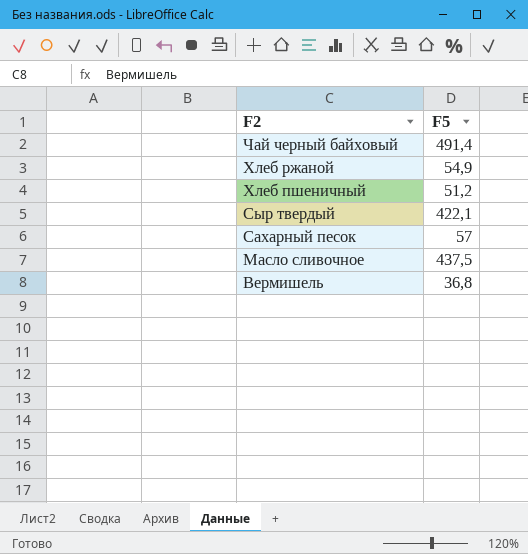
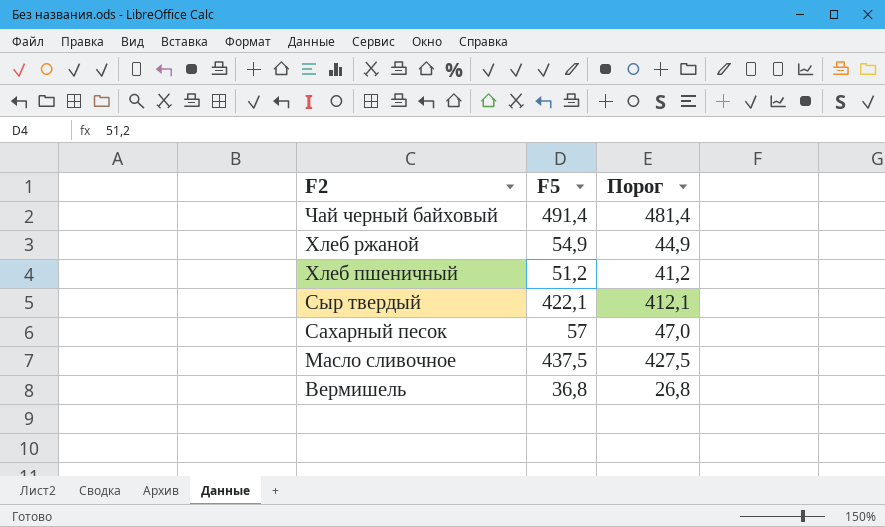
column Порог | formula: none -> [F5] - 10

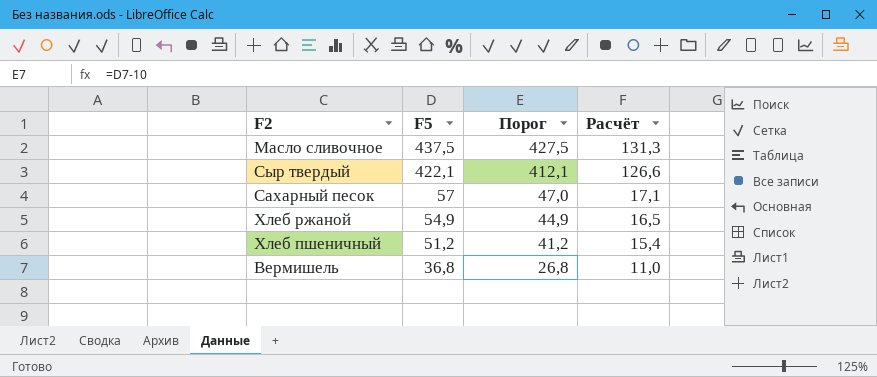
row order: F2 descending -> F5 descending
column Расчёт | formula: none -> [F5] * 0,3
row Чай черный байховый: 491,4 | 481,4 -> none

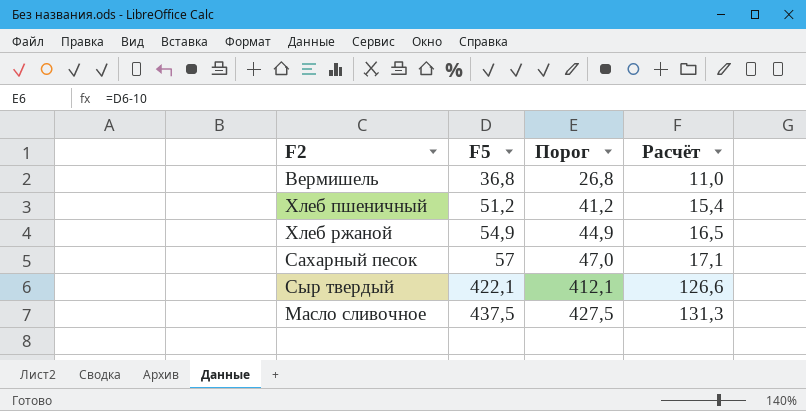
row order: F5 descending -> F5 ascending

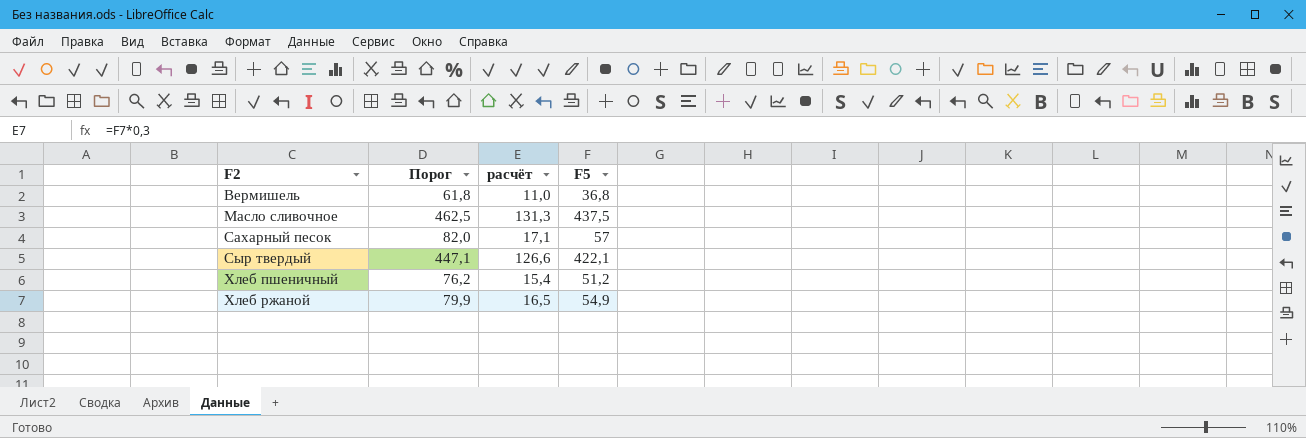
row order: F5 ascending -> F2 ascending
column Порог | formula: [F5] - 10 -> [F5] + 25
column name: Расчёт -> расчёт
column F5 | position: 2 -> 4

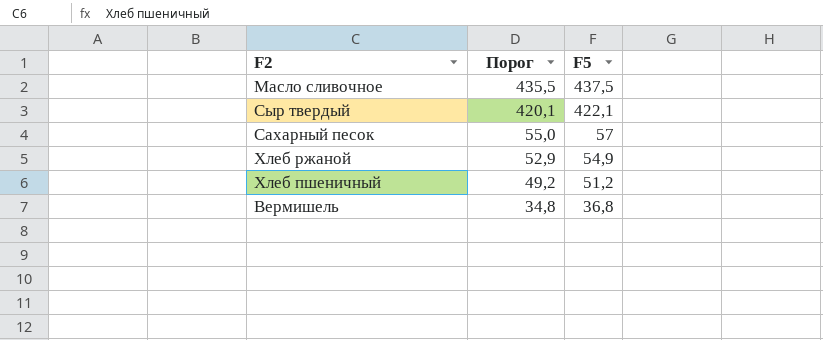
row order: F2 ascending -> Порог descending
column расчёт | formula: [F5] * 0,3 -> none
column Порог | formula: [F5] + 25 -> [F5] - 2

